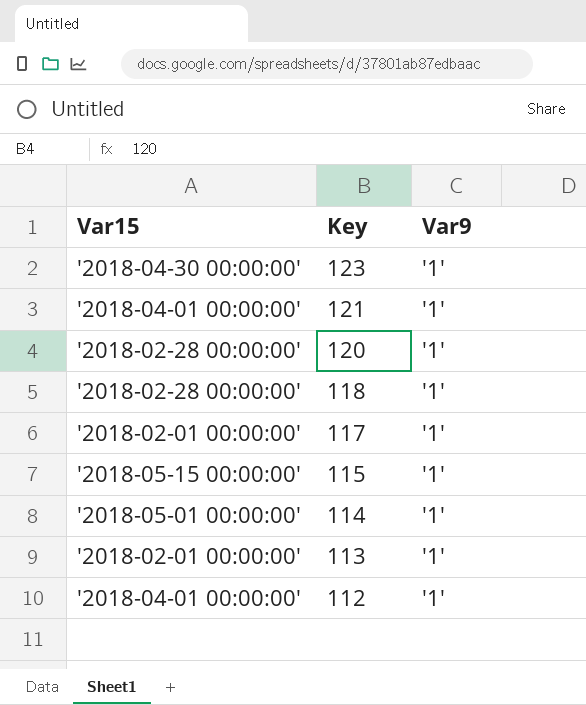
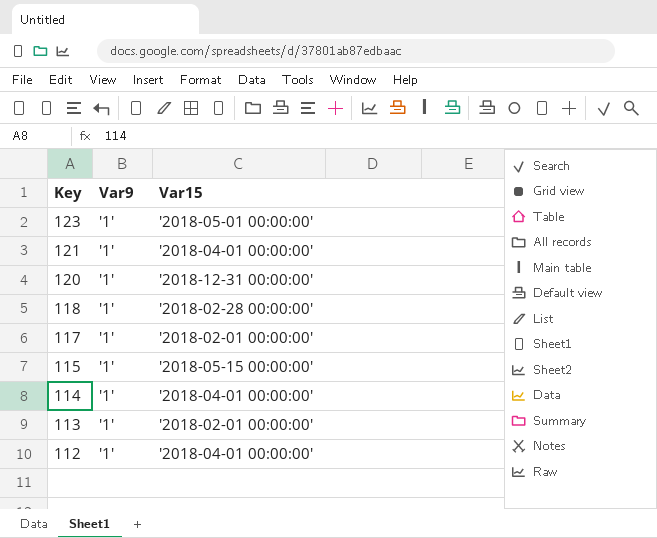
column Var15 | position: 1 -> 3
123 | Var15: '2018-04-30 00:00:00' -> '2018-05-01 00:00:00'
120 | Var15: '2018-02-28 00:00:00' -> '2018-12-31 00:00:00'
114 | Var15: '2018-05-01 00:00:00' -> '2018-04-01 00:00:00'

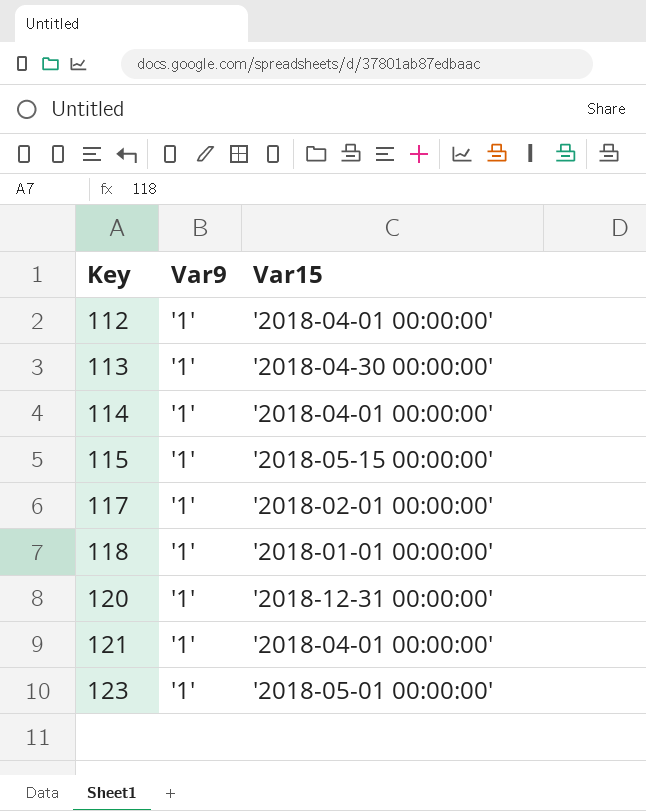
row order: Key descending -> Key ascending
113 | Var15: '2018-02-01 00:00:00' -> '2018-04-30 00:00:00'
118 | Var15: '2018-02-28 00:00:00' -> '2018-01-01 00:00:00'

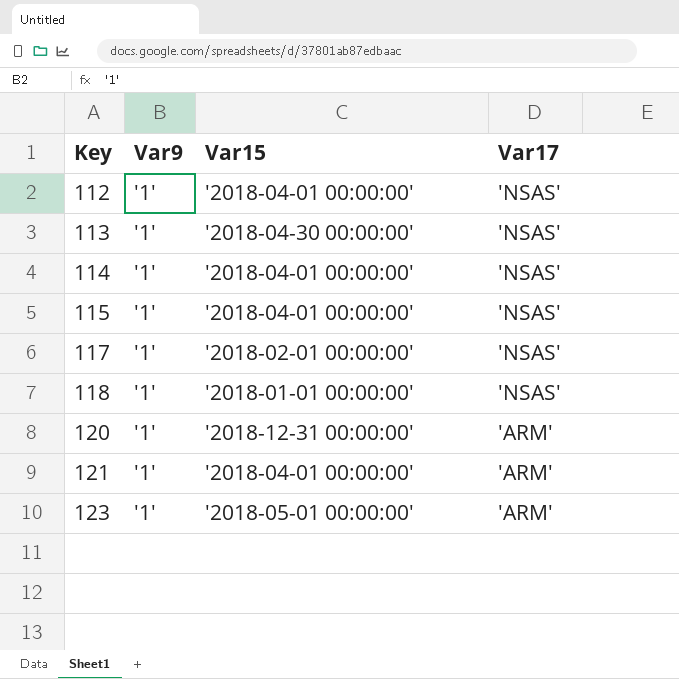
column Var17 | position: none -> 4
115 | Var15: '2018-05-15 00:00:00' -> '2018-04-01 00:00:00'

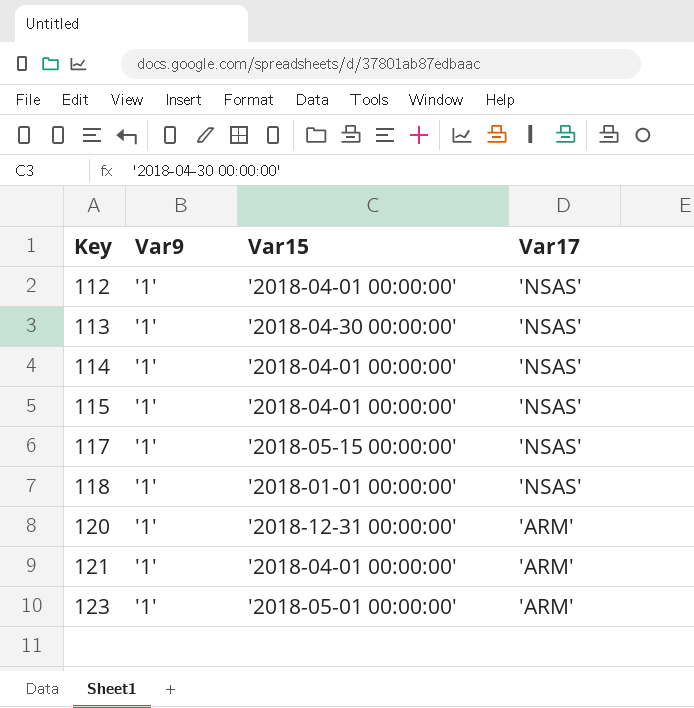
117 | Var15: '2018-02-01 00:00:00' -> '2018-05-15 00:00:00'

